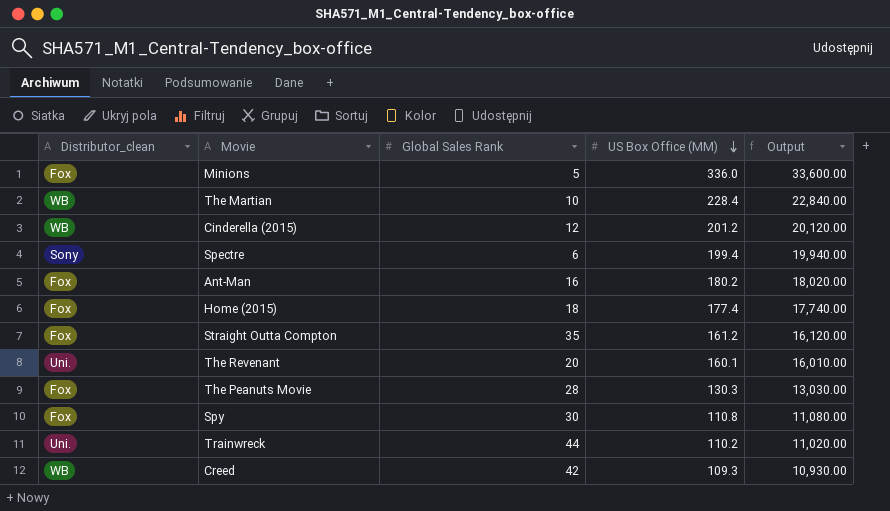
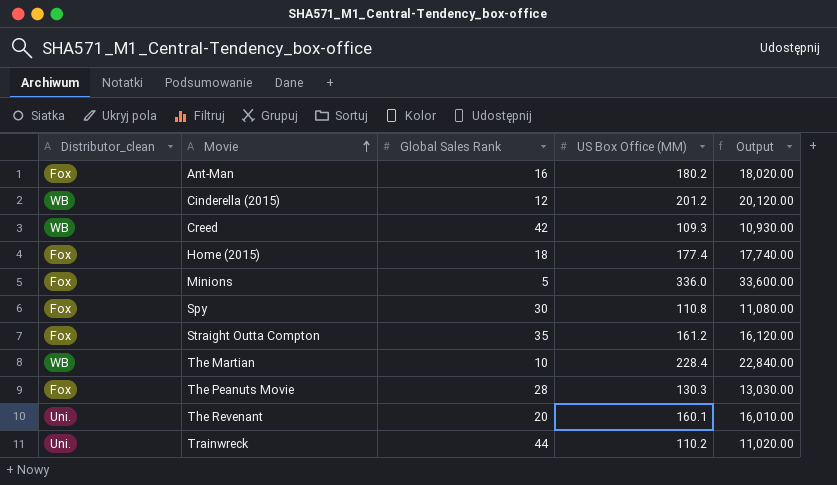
row order: US Box Office (MM) descending -> Movie ascending
row Spectre: Sony | 6 | 199.4 | 19,940.00 -> none

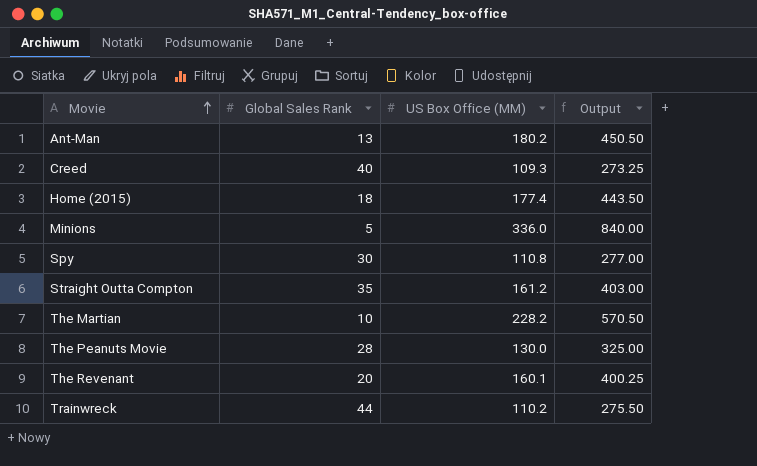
column Distributor_clean | position: 1 -> none
column Output | formula: [US Box Office (MM)] * 100 -> [US Box Office (MM)] * 2.5
row Cinderella (2015): WB | 12 | 201.2 | 20,120.00 -> none
Ant-Man | Global Sales Rank: 16 -> 13
Creed | Global Sales Rank: 42 -> 40
The Martian | US Box Office (MM): 228.4 -> 228.2
The Peanuts Movie | US Box Office (MM): 130.3 -> 130.0

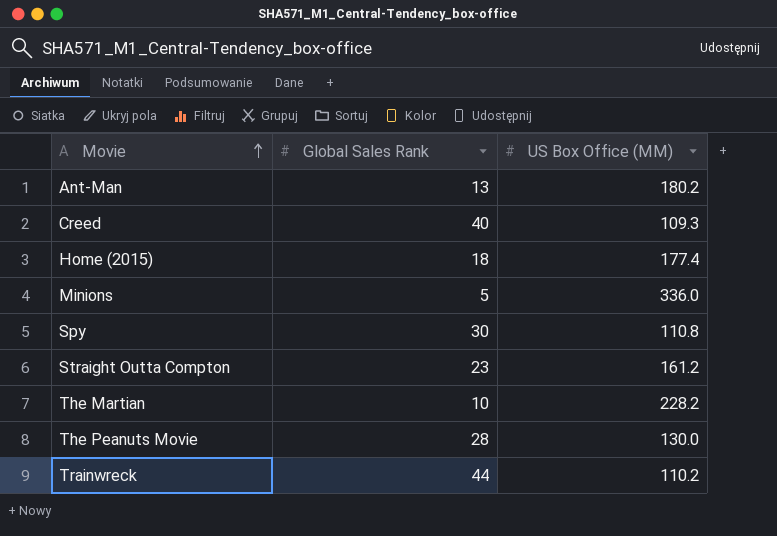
column Output | formula: [US Box Office (MM)] * 2.5 -> none
row The Revenant: 20 | 160.1 | 400.25 -> none
Straight Outta Compton | Global Sales Rank: 35 -> 23

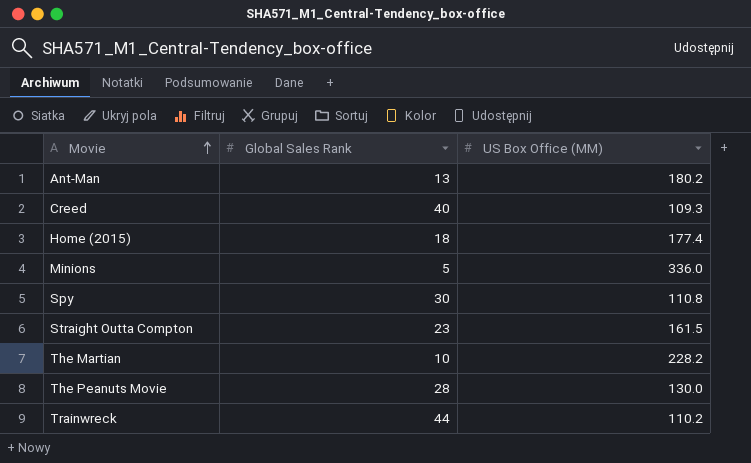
Straight Outta Compton | US Box Office (MM): 161.2 -> 161.5

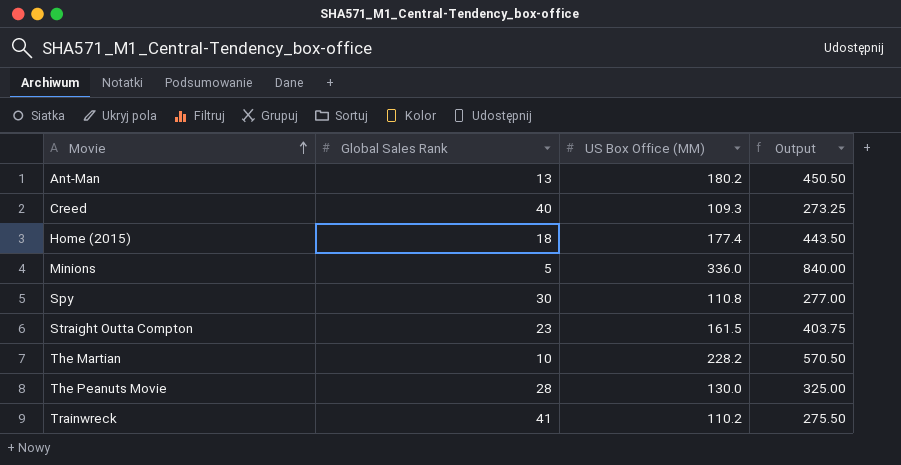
column Output | formula: none -> [US Box Office (MM)] * 2.5
Trainwreck | Global Sales Rank: 44 -> 41

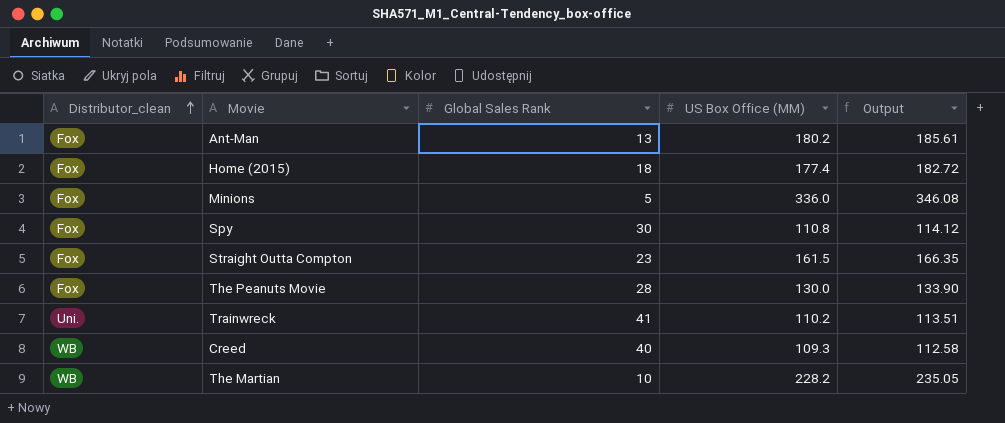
row order: Movie ascending -> Distributor_clean ascending
column Distributor_clean | position: none -> 1
column Output | formula: [US Box Office (MM)] * 2.5 -> [US Box Office (MM)] * 1.03

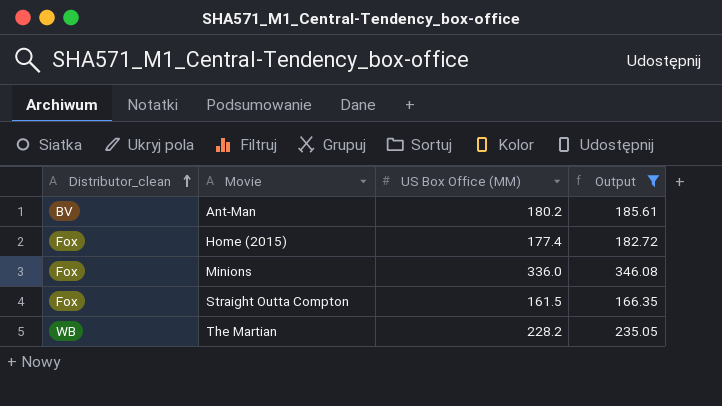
filter: none -> Output >= 166.35
column Global Sales Rank | position: 3 -> none
Ant-Man | Distributor_clean: Fox -> BV

